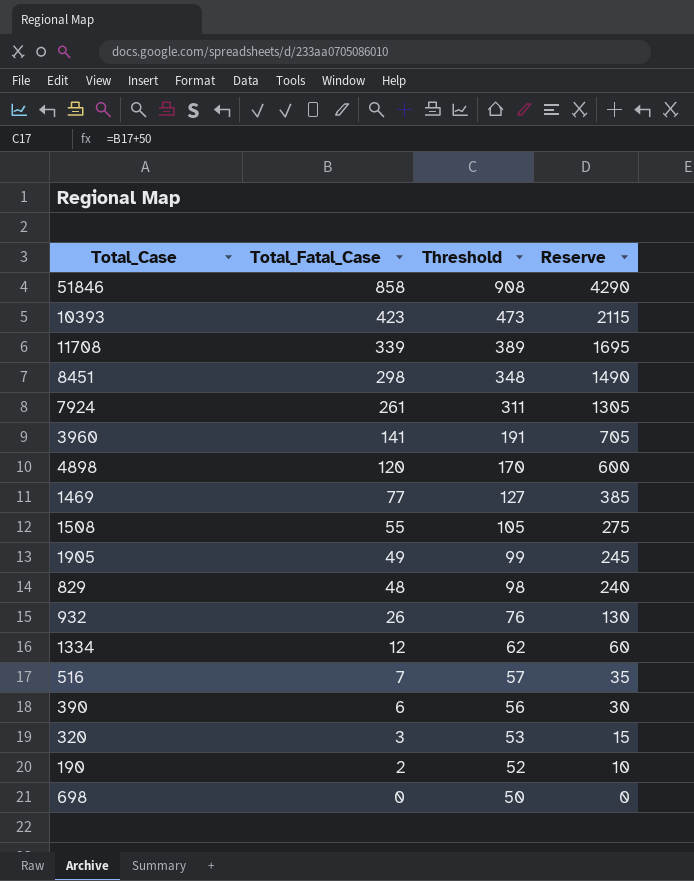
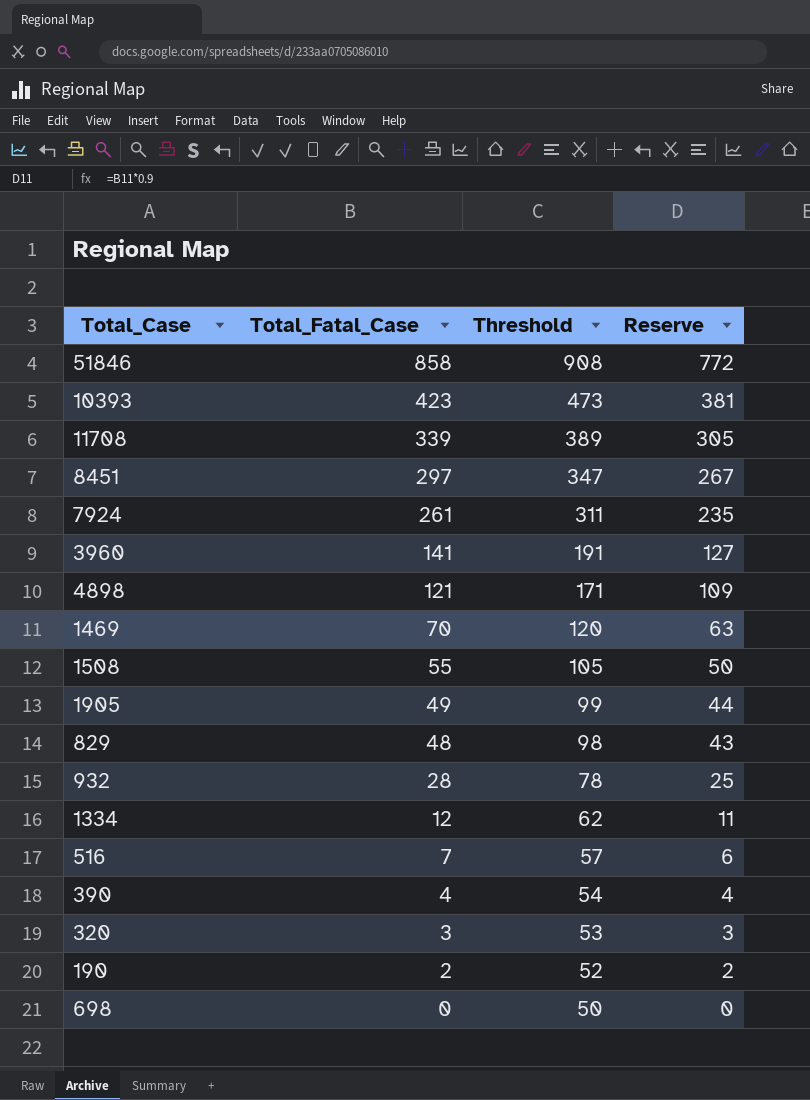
column Reserve | formula: [Total_Fatal_Case] * 5 -> [Total_Fatal_Case] * 0.9
8451 | Total_Fatal_Case: 298 -> 297
8451 | Threshold: 348 -> 347
4898 | Total_Fatal_Case: 120 -> 121
4898 | Threshold: 170 -> 171
1469 | Total_Fatal_Case: 77 -> 70
1469 | Threshold: 127 -> 120
932 | Total_Fatal_Case: 26 -> 28
932 | Threshold: 76 -> 78
390 | Total_Fatal_Case: 6 -> 4
390 | Threshold: 56 -> 54

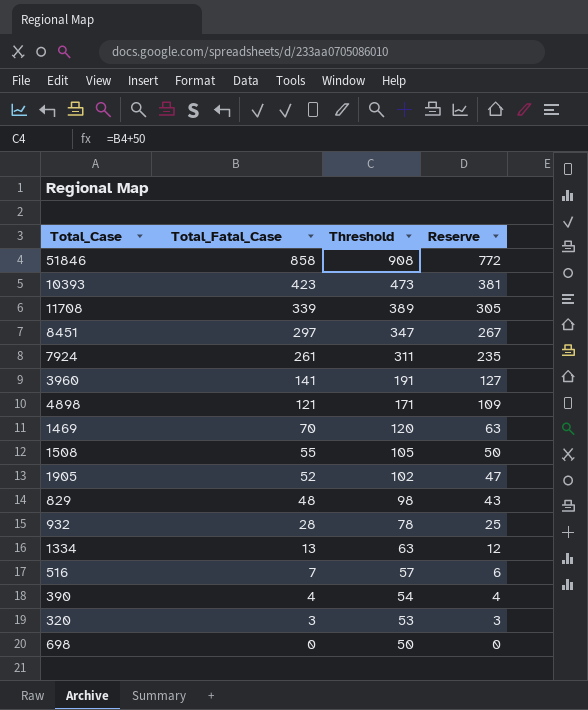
row 190: 2 | 52 | 2 -> none
1905 | Total_Fatal_Case: 49 -> 52
1905 | Threshold: 99 -> 102
1905 | Reserve: 44 -> 47
1334 | Total_Fatal_Case: 12 -> 13
1334 | Threshold: 62 -> 63
1334 | Reserve: 11 -> 12

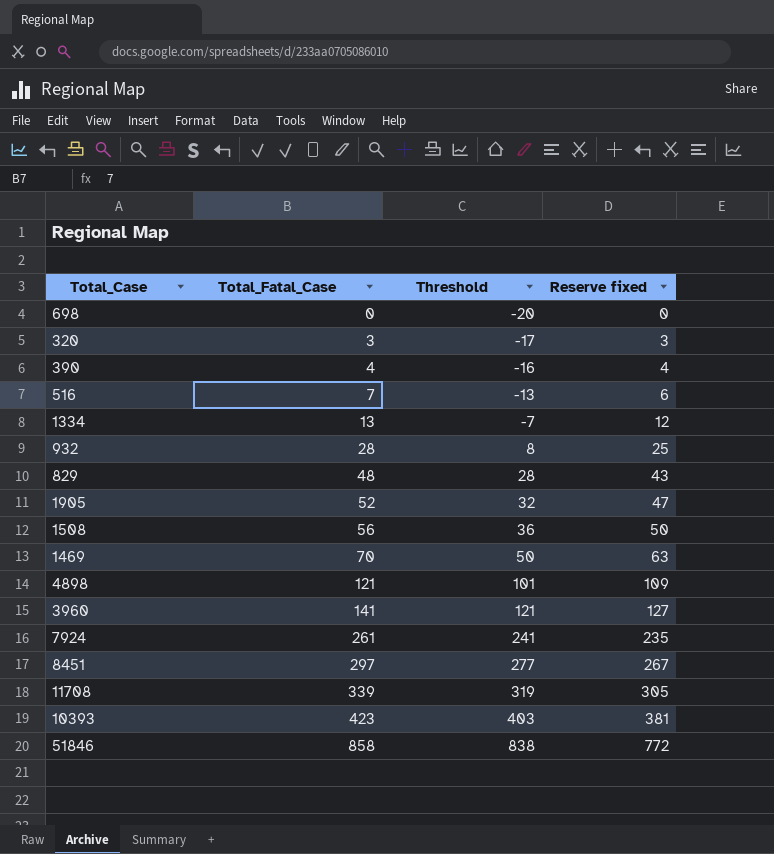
row order: Total_Fatal_Case descending -> Total_Fatal_Case ascending
column Threshold | formula: [Total_Fatal_Case] + 50 -> [Total_Fatal_Case] - 20
column name: Reserve -> Reserve fixed
1508 | Total_Fatal_Case: 55 -> 56

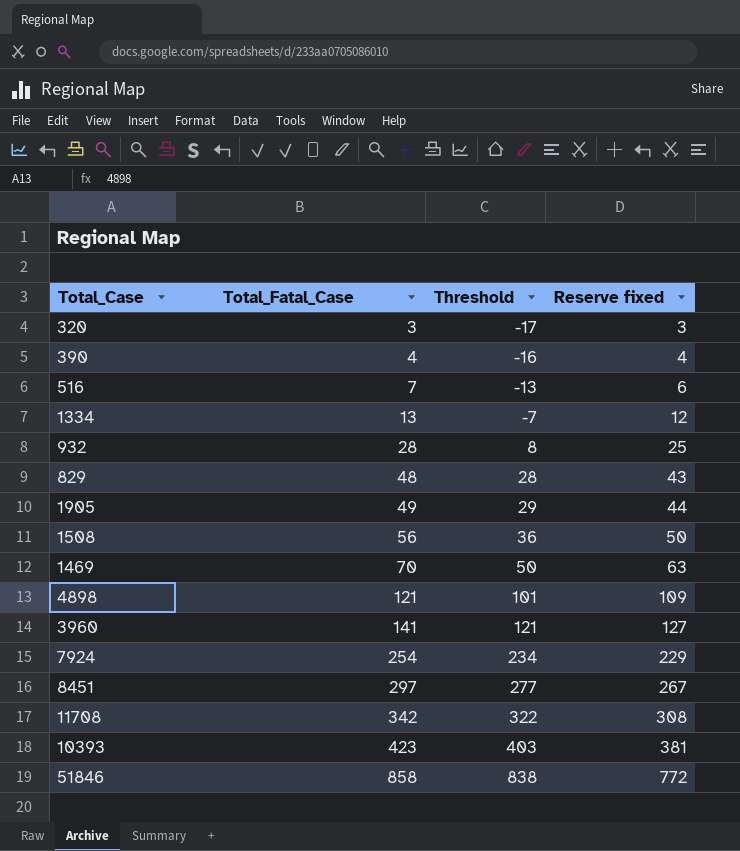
row 698: 0 | -20 | 0 -> none
1905 | Total_Fatal_Case: 52 -> 49
1905 | Threshold: 32 -> 29
1905 | Reserve fixed: 47 -> 44
7924 | Total_Fatal_Case: 261 -> 254
7924 | Threshold: 241 -> 234
7924 | Reserve fixed: 235 -> 229
11708 | Total_Fatal_Case: 339 -> 342
11708 | Threshold: 319 -> 322
11708 | Reserve fixed: 305 -> 308

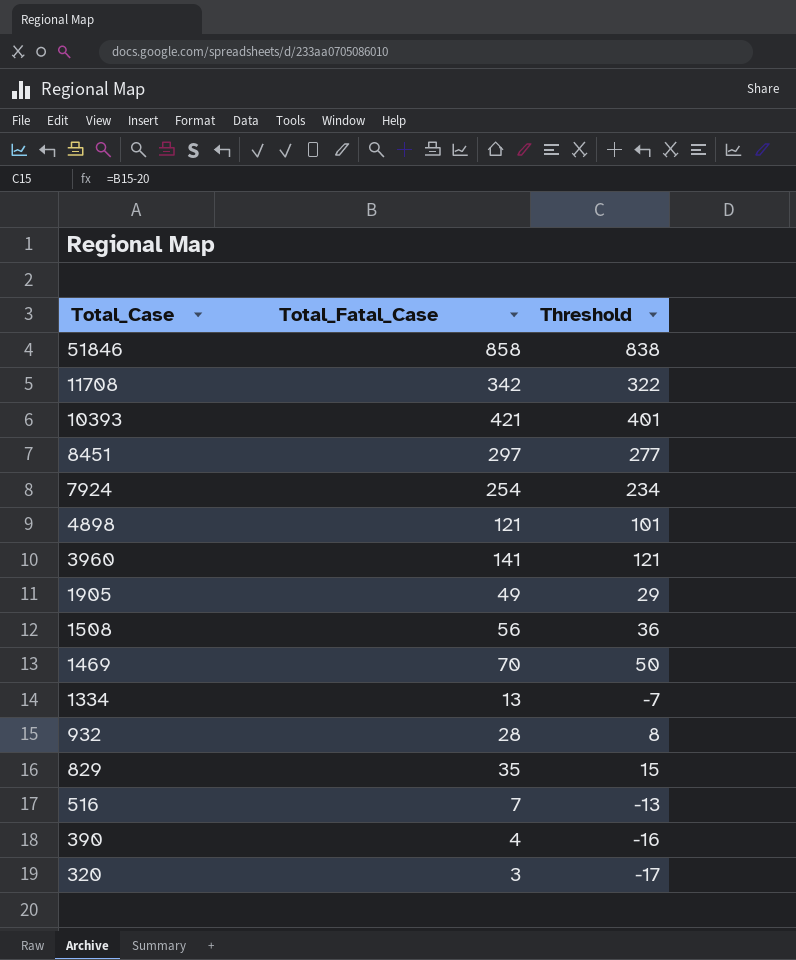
row order: Total_Fatal_Case ascending -> Total_Case descending
column Reserve fixed | formula: [Total_Fatal_Case] * 0.9 -> none
10393 | Total_Fatal_Case: 423 -> 421
10393 | Threshold: 403 -> 401
829 | Total_Fatal_Case: 48 -> 35
829 | Threshold: 28 -> 15

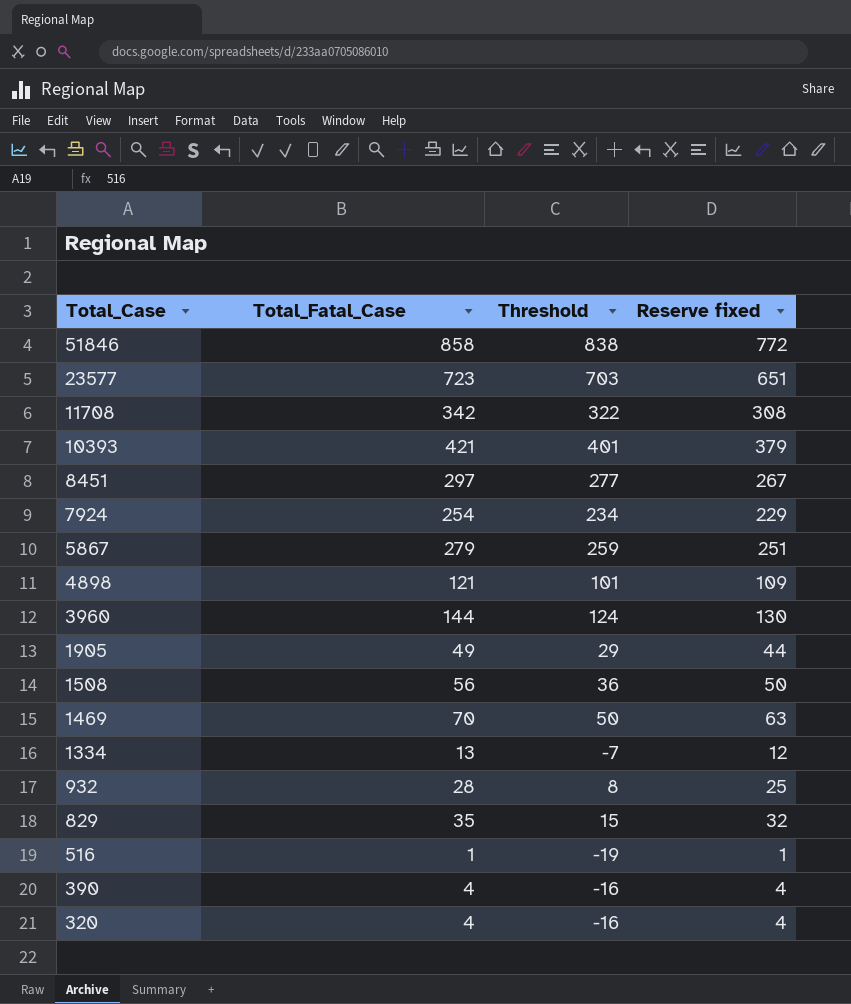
column Reserve fixed | formula: none -> [Total_Fatal_Case] * 0.9
row 23577: none -> 723 | 703 | 651
row 5867: none -> 279 | 259 | 251
3960 | Total_Fatal_Case: 141 -> 144
3960 | Threshold: 121 -> 124
516 | Total_Fatal_Case: 7 -> 1
516 | Threshold: -13 -> -19
320 | Total_Fatal_Case: 3 -> 4
320 | Threshold: -17 -> -16

